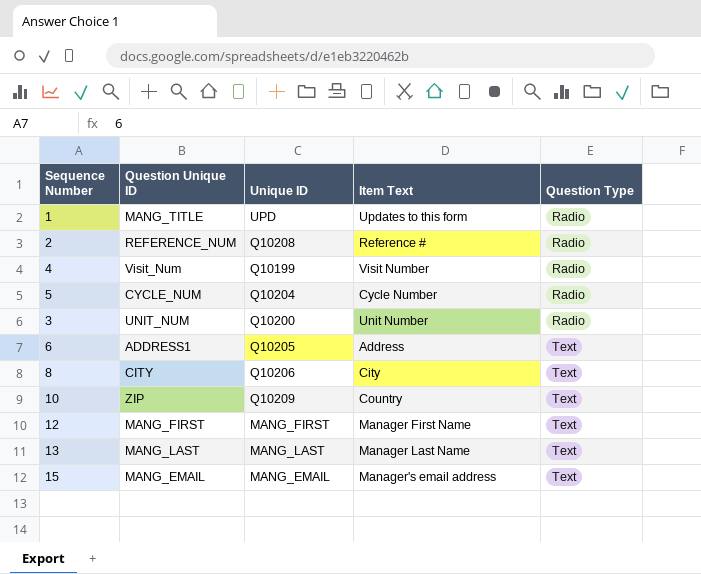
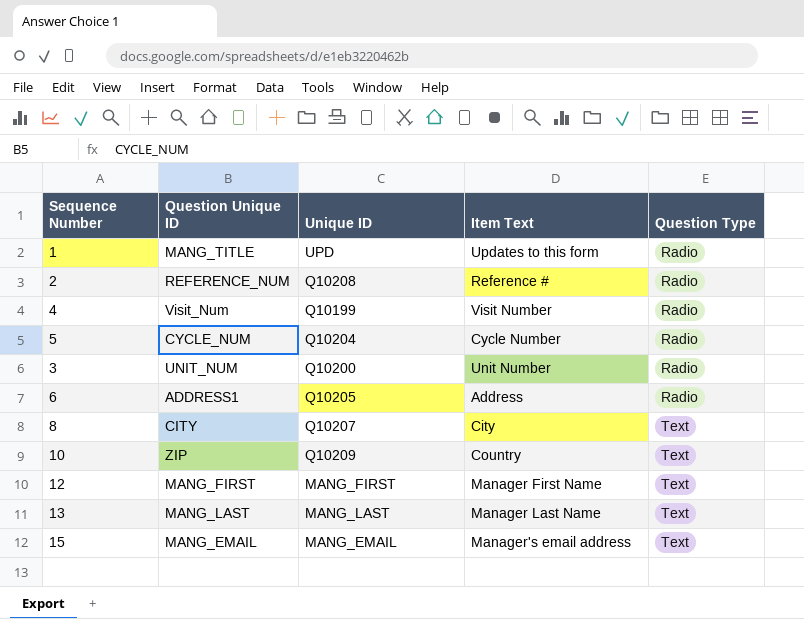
6 | Question Type: Text -> Radio
8 | Unique ID: Q10206 -> Q10207

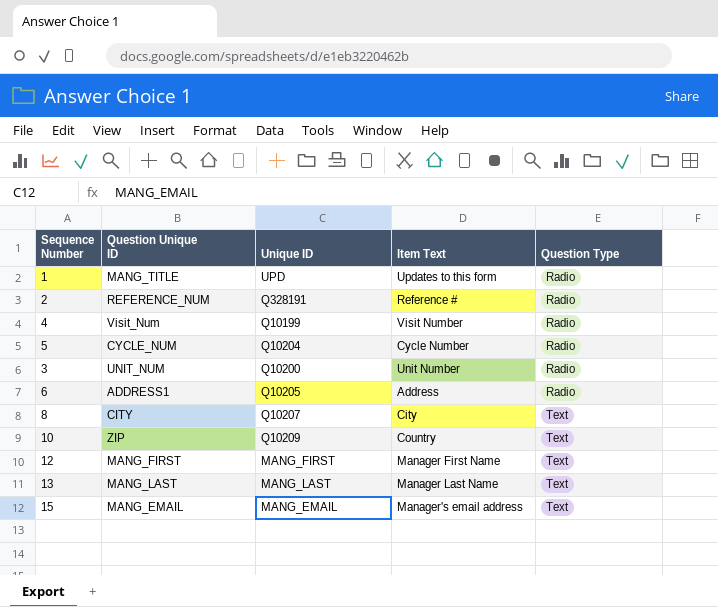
2 | Unique ID: Q10208 -> Q328191

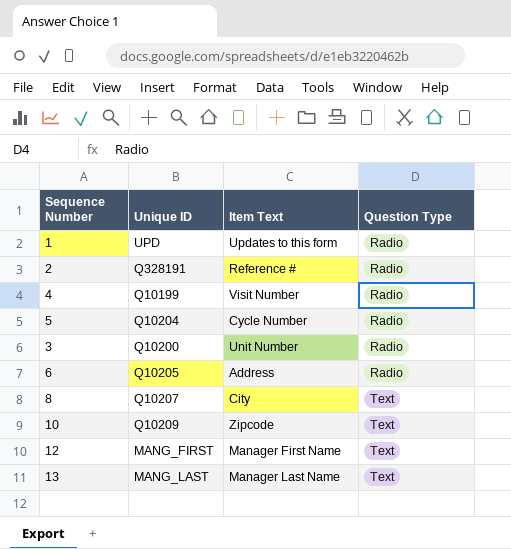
column Question Unique ID | position: 2 -> none
row 15: MANG_EMAIL | MANG_EMAIL | Manager's email address | Text -> none
10 | Item Text: Country -> Zipcode

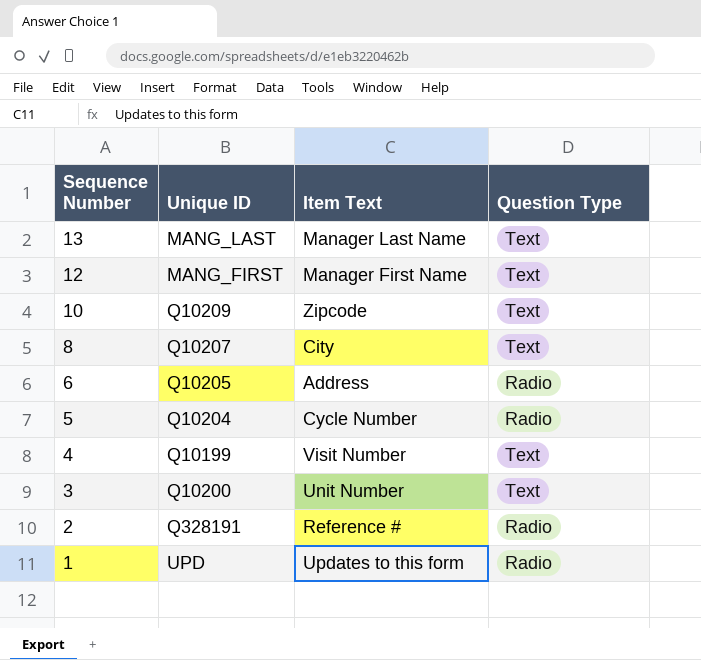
row order: Question Type ascending -> Sequence Number descending
4 | Question Type: Radio -> Text
3 | Question Type: Radio -> Text

